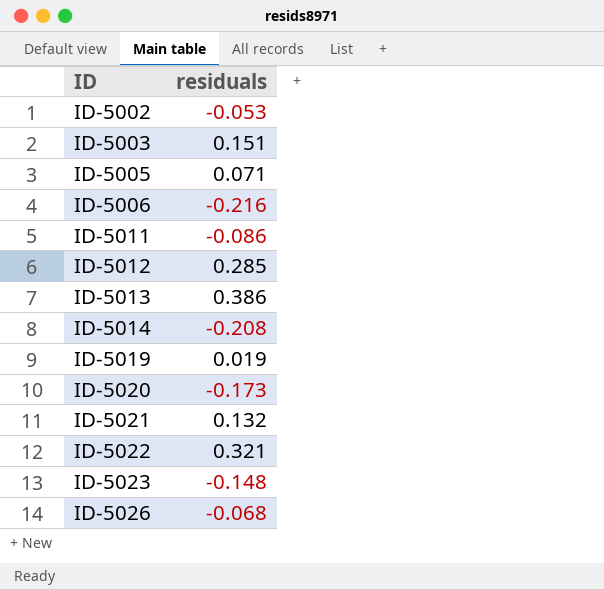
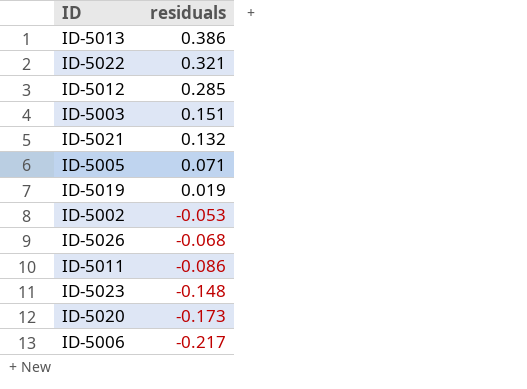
row order: ID ascending -> residuals descending
row ID-5014: -0.208 -> none
ID-5006 | residuals: -0.216 -> -0.217

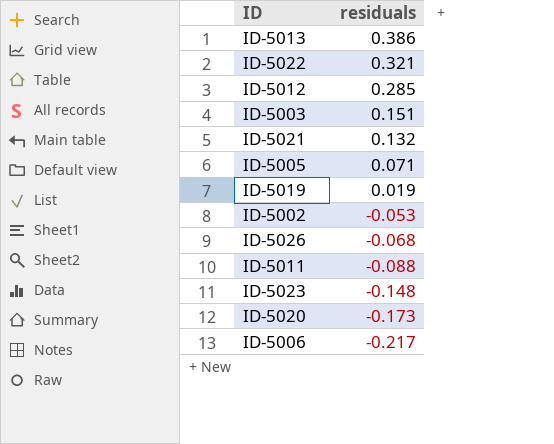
ID-5011 | residuals: -0.086 -> -0.088

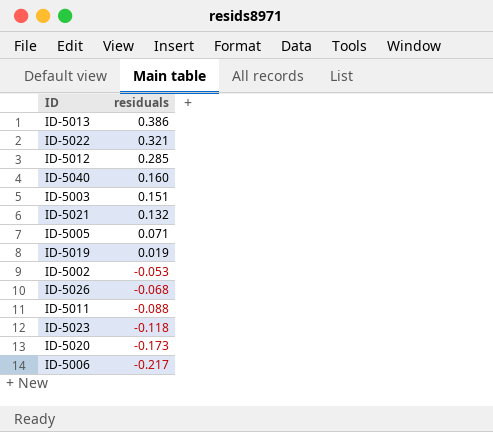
row ID-5040: none -> 0.160
ID-5023 | residuals: -0.148 -> -0.118

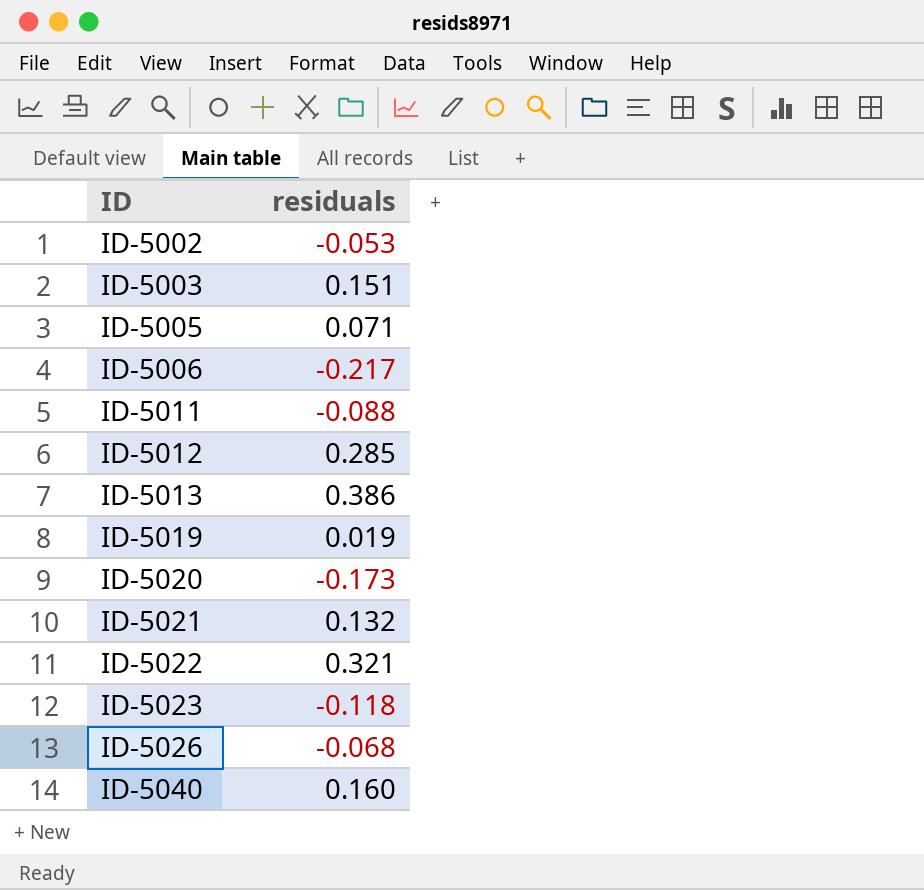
row order: residuals descending -> ID ascending

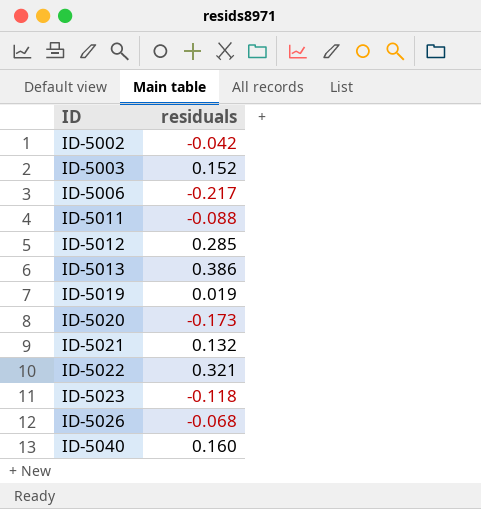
row ID-5005: 0.071 -> none
ID-5002 | residuals: -0.053 -> -0.042
ID-5003 | residuals: 0.151 -> 0.152

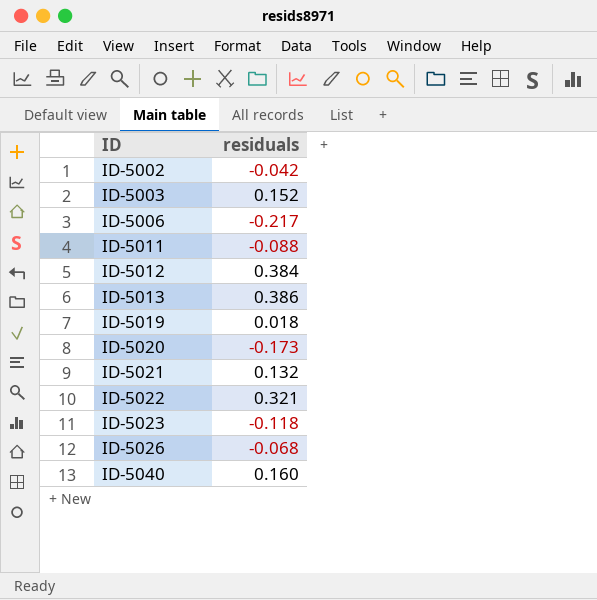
ID-5012 | residuals: 0.285 -> 0.384
ID-5019 | residuals: 0.019 -> 0.018

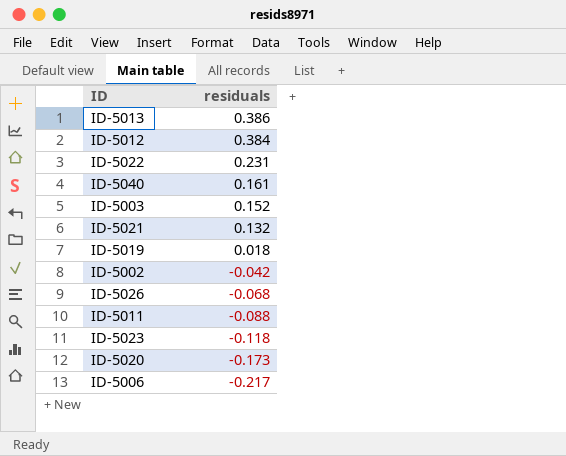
row order: ID ascending -> residuals descending
ID-5022 | residuals: 0.321 -> 0.231
ID-5040 | residuals: 0.160 -> 0.161

